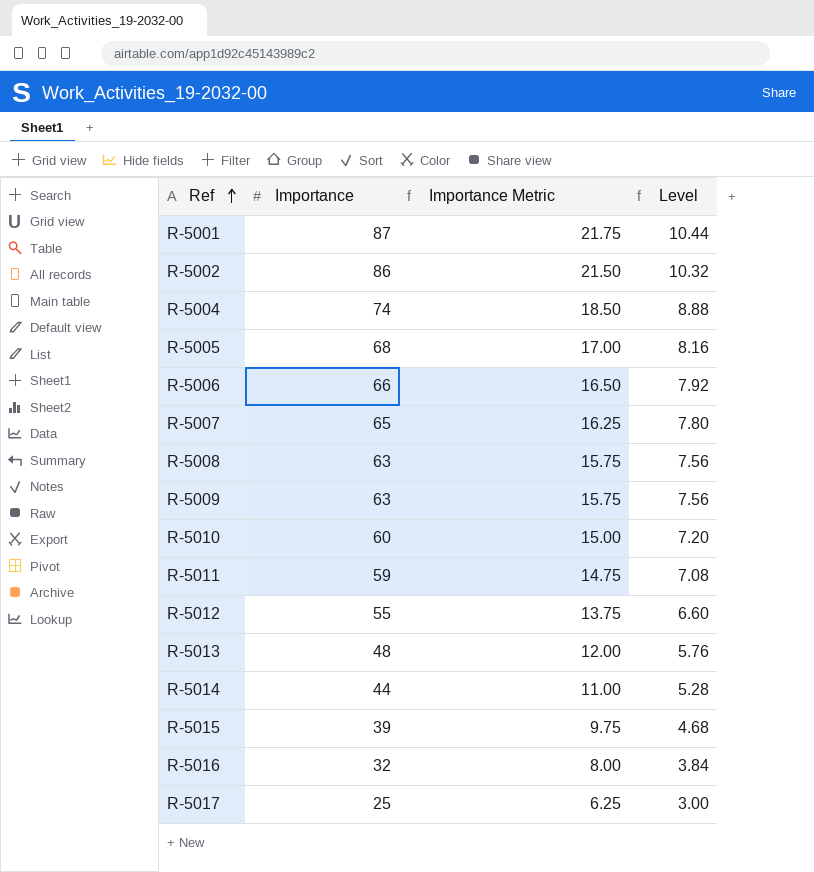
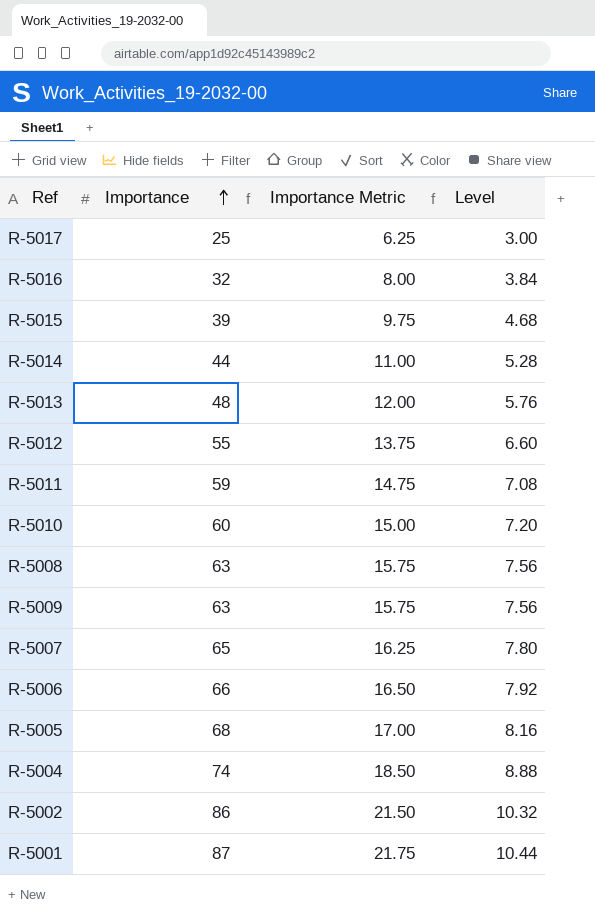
row order: Ref ascending -> Importance ascending

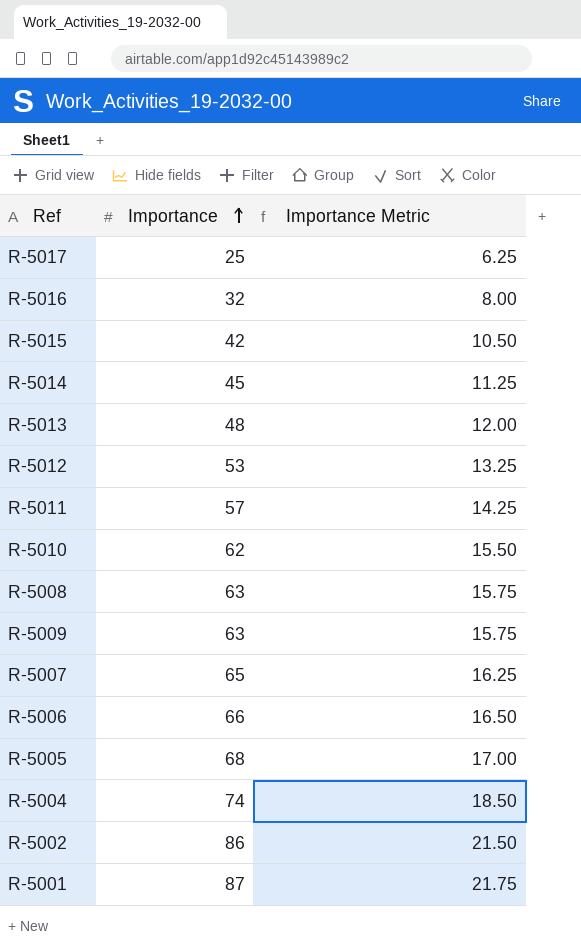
column Level | formula: [Importance] * 0.12 -> none
R-5015 | Importance: 39 -> 42
R-5015 | Importance Metric: 9.75 -> 10.50
R-5014 | Importance: 44 -> 45
R-5014 | Importance Metric: 11.00 -> 11.25
R-5012 | Importance: 55 -> 53
R-5012 | Importance Metric: 13.75 -> 13.25
R-5011 | Importance: 59 -> 57
R-5011 | Importance Metric: 14.75 -> 14.25
R-5010 | Importance: 60 -> 62
R-5010 | Importance Metric: 15.00 -> 15.50

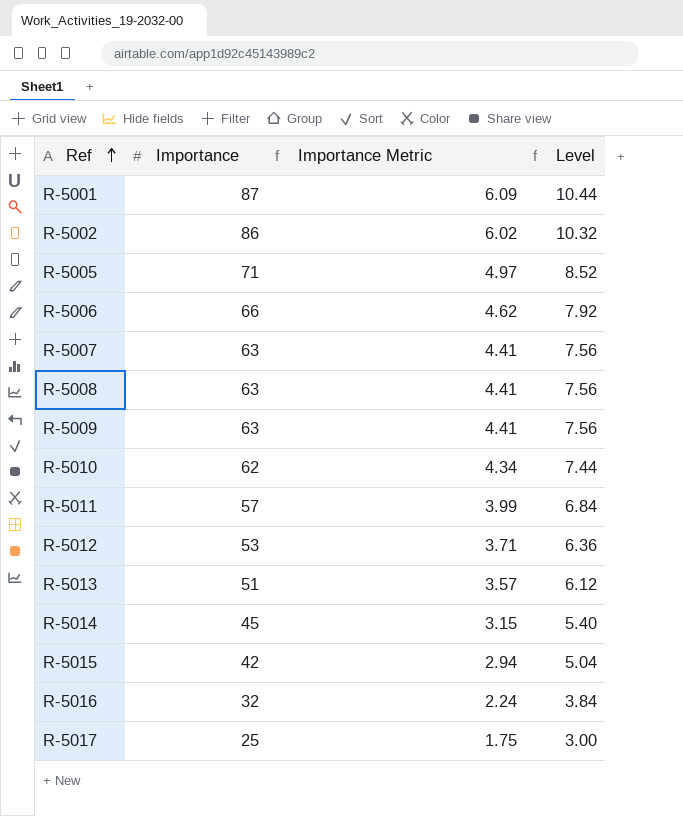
row order: Importance ascending -> Ref ascending
column Importance Metric | formula: [Importance] * 0.25 -> [Importance] * 0.07
column Level | formula: none -> [Importance] * 0.12
row R-5004: 74 | 18.50 -> none
R-5005 | Importance: 68 -> 71
R-5007 | Importance: 65 -> 63
R-5013 | Importance: 48 -> 51

